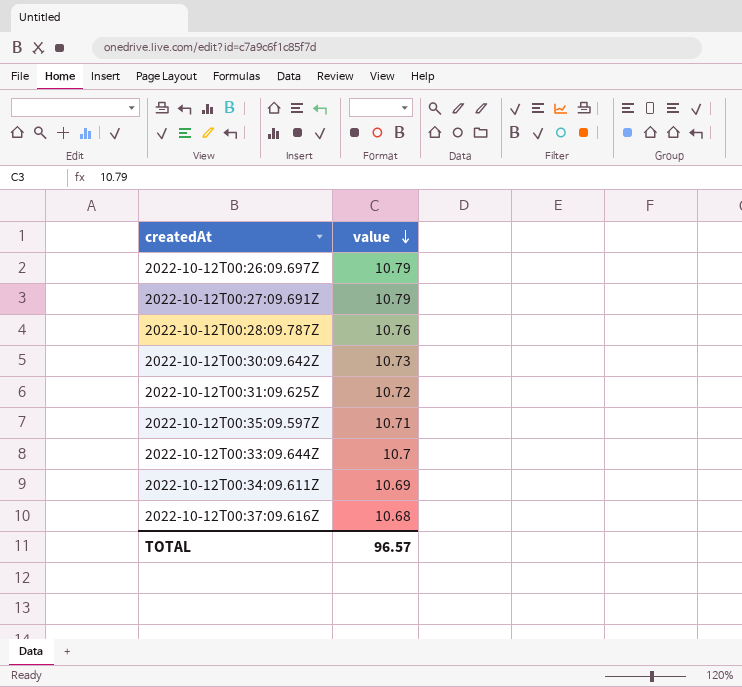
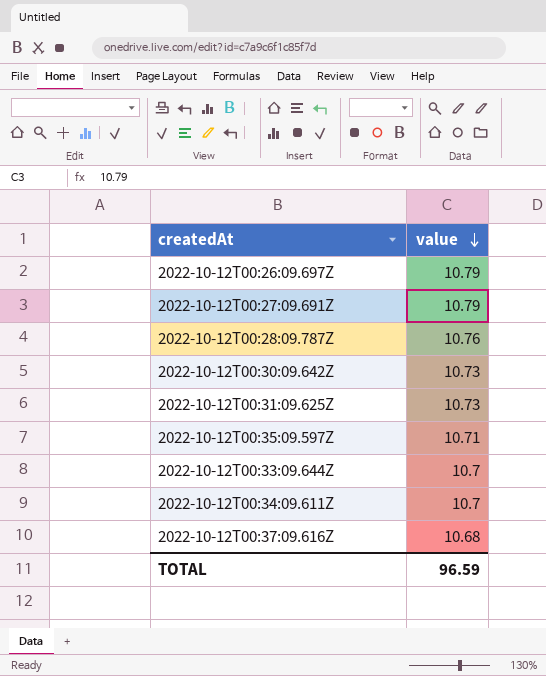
2022-10-12T00:31:09.625Z | value: 10.72 -> 10.73
2022-10-12T00:34:09.611Z | value: 10.69 -> 10.7
TOTAL | value: 96.57 -> 96.59

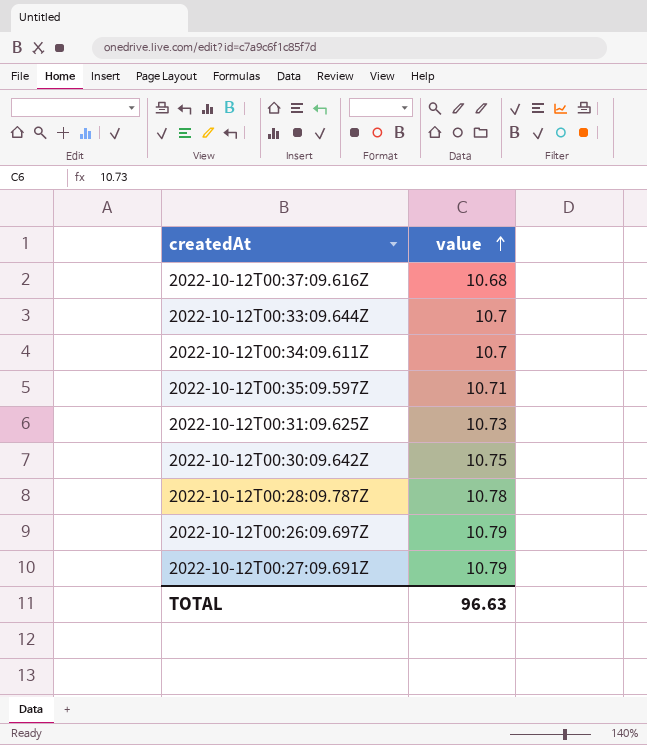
row order: value descending -> value ascending
2022-10-12T00:30:09.642Z | value: 10.73 -> 10.75
2022-10-12T00:28:09.787Z | value: 10.76 -> 10.78
TOTAL | value: 96.59 -> 96.63

